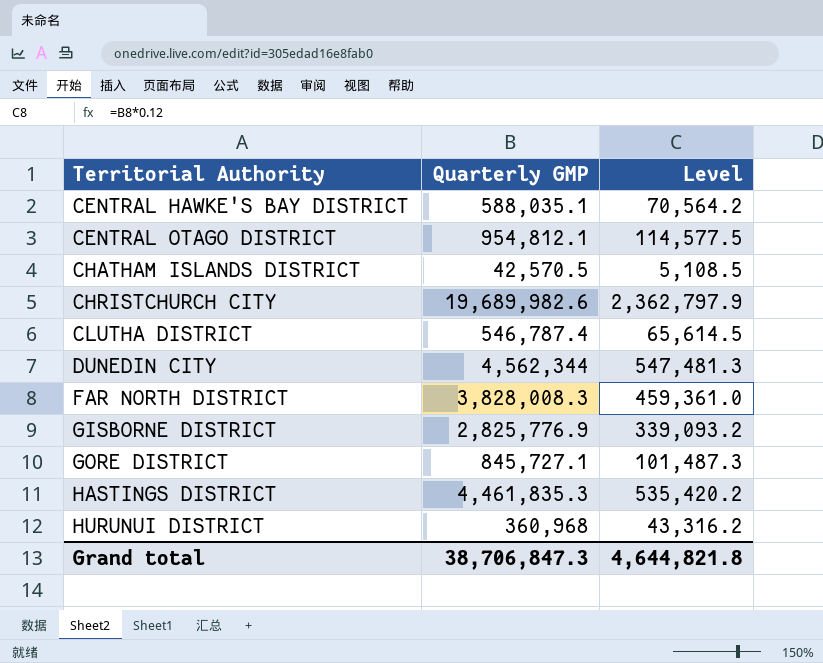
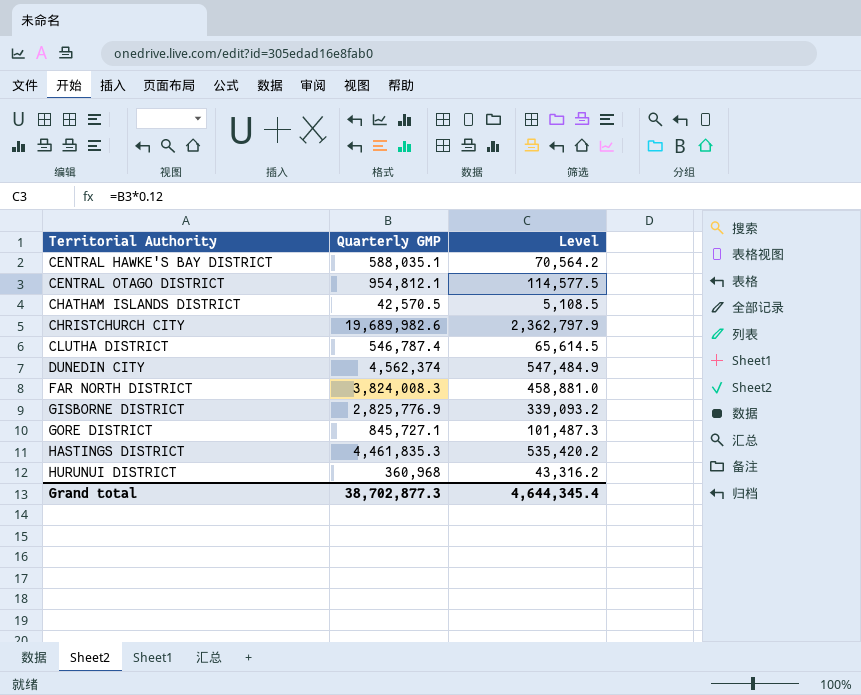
DUNEDIN CITY | Quarterly GMP: 4,562,344 -> 4,562,374
DUNEDIN CITY | Level: 547,481.3 -> 547,484.9
FAR NORTH DISTRICT | Quarterly GMP: 3,828,008.3 -> 3,824,008.3
FAR NORTH DISTRICT | Level: 459,361.0 -> 458,881.0
Grand total | Quarterly GMP: 38,706,847.3 -> 38,702,877.3
Grand total | Level: 4,644,821.8 -> 4,644,345.4

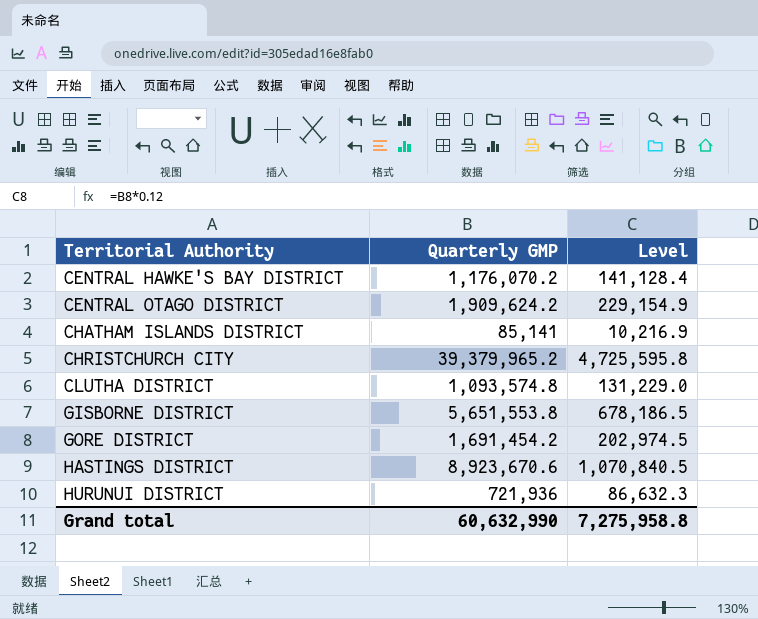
row DUNEDIN CITY: 4,562,374 | 547,484.9 -> none
row FAR NORTH DISTRICT: 3,824,008.3 | 458,881.0 -> none
CENTRAL HAWKE'S BAY DISTRICT | Quarterly GMP: 588,035.1 -> 1,176,070.2
CENTRAL HAWKE'S BAY DISTRICT | Level: 70,564.2 -> 141,128.4
CENTRAL OTAGO DISTRICT | Quarterly GMP: 954,812.1 -> 1,909,624.2
CENTRAL OTAGO DISTRICT | Level: 114,577.5 -> 229,154.9
CHATHAM ISLANDS DISTRICT | Quarterly GMP: 42,570.5 -> 85,141
CHATHAM ISLANDS DISTRICT | Level: 5,108.5 -> 10,216.9
CHRISTCHURCH CITY | Quarterly GMP: 19,689,982.6 -> 39,379,965.2
CHRISTCHURCH CITY | Level: 2,362,797.9 -> 4,725,595.8
CLUTHA DISTRICT | Quarterly GMP: 546,787.4 -> 1,093,574.8
CLUTHA DISTRICT | Level: 65,614.5 -> 131,229.0
GISBORNE DISTRICT | Quarterly GMP: 2,825,776.9 -> 5,651,553.8
GISBORNE DISTRICT | Level: 339,093.2 -> 678,186.5
GORE DISTRICT | Quarterly GMP: 845,727.1 -> 1,691,454.2
GORE DISTRICT | Level: 101,487.3 -> 202,974.5
HASTINGS DISTRICT | Quarterly GMP: 4,461,835.3 -> 8,923,670.6
HASTINGS DISTRICT | Level: 535,420.2 -> 1,070,840.5
HURUNUI DISTRICT | Quarterly GMP: 360,968 -> 721,936
HURUNUI DISTRICT | Level: 43,316.2 -> 86,632.3
Grand total | Quarterly GMP: 38,702,877.3 -> 60,632,990
Grand total | Level: 4,644,345.4 -> 7,275,958.8

